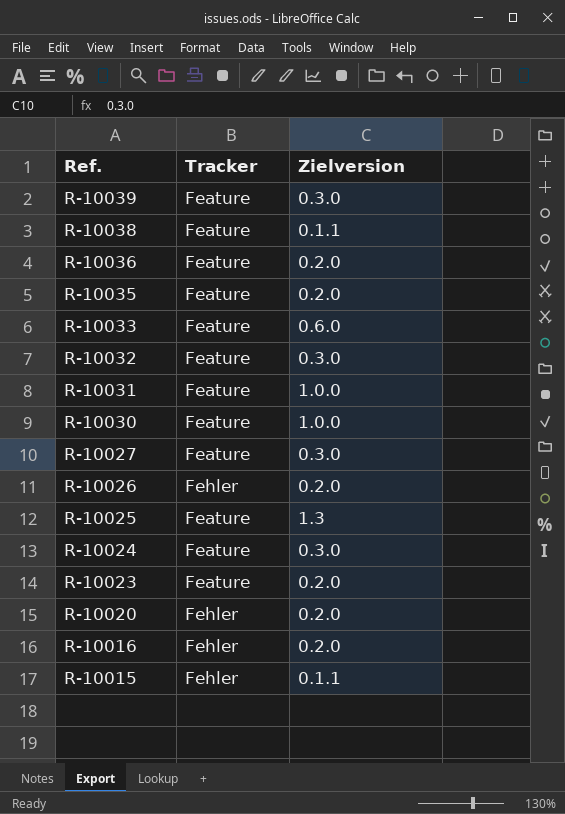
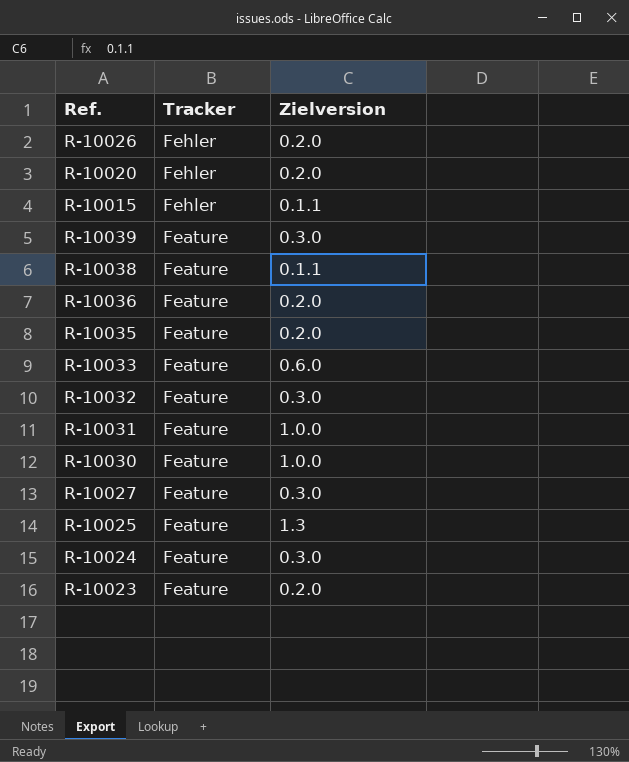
row order: Ref. descending -> Tracker descending
row R-10016: Fehler | 0.2.0 -> none

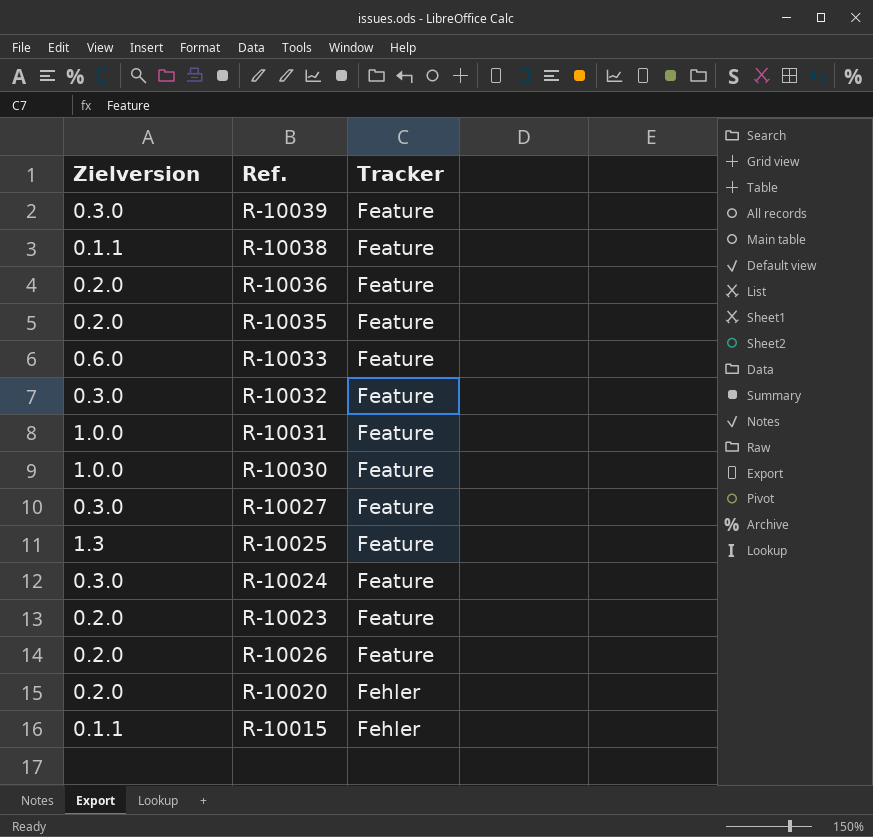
row order: Tracker descending -> Tracker ascending
column Zielversion | position: 3 -> 1
R-10026 | Tracker: Fehler -> Feature

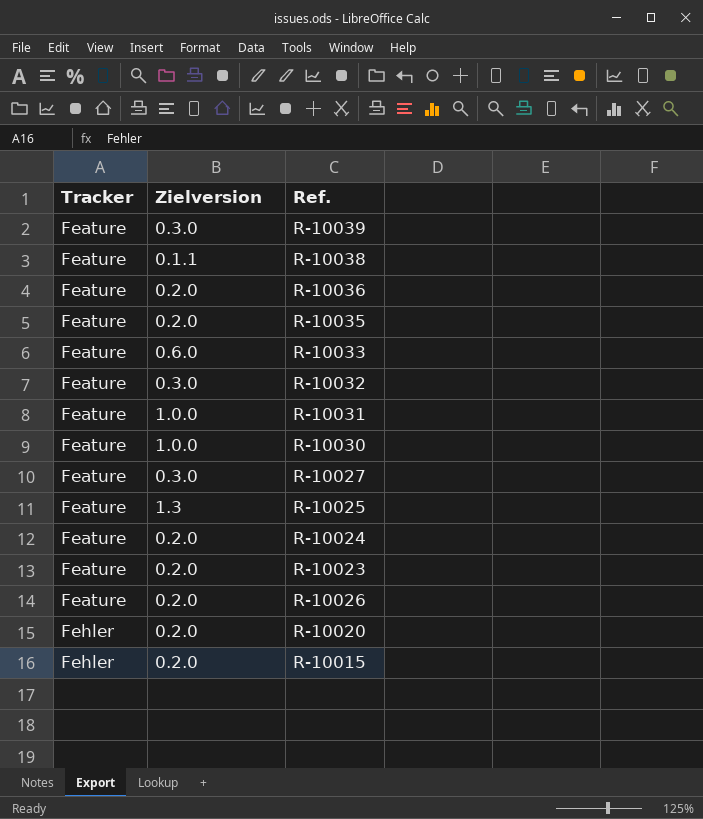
column Tracker | position: 3 -> 1
R-10024 | Zielversion: 0.3.0 -> 0.2.0
R-10015 | Zielversion: 0.1.1 -> 0.2.0

